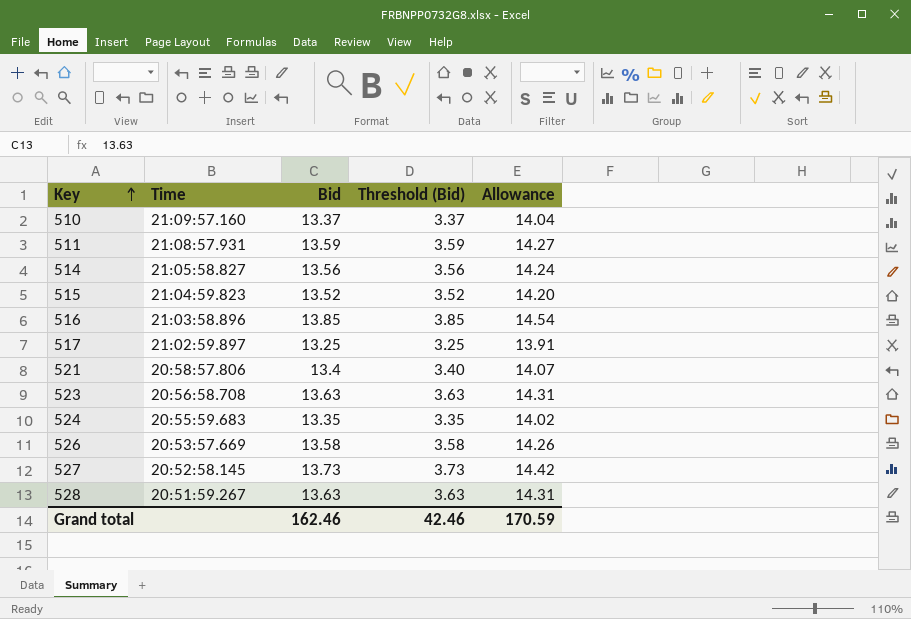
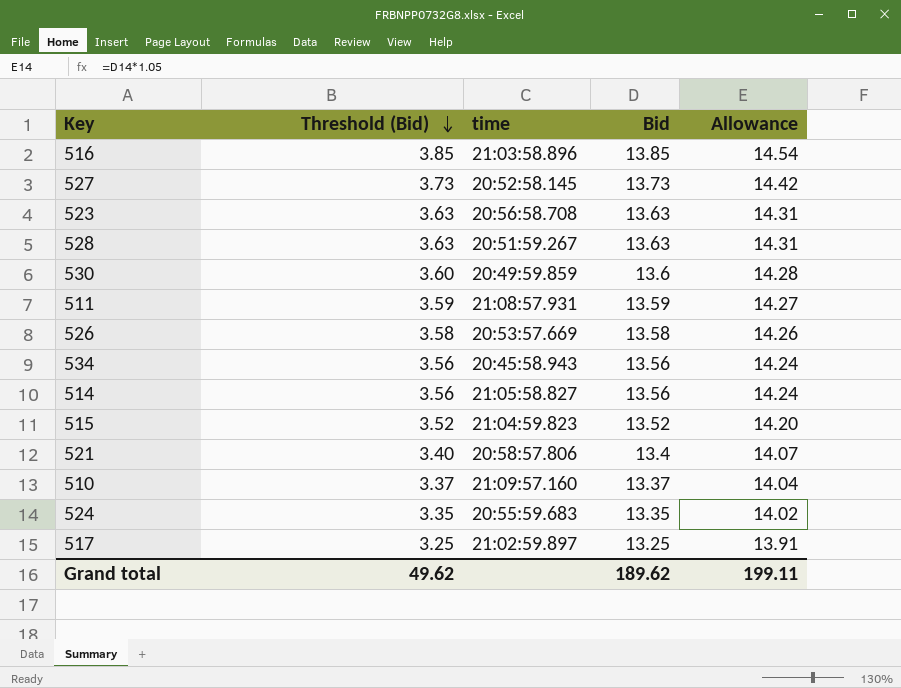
row order: Key ascending -> Threshold (Bid) descending
column Threshold (Bid) | position: 4 -> 2
column name: Time -> time
row 530: none -> 3.60 | 20:49:59.859 | 13.6 | 14.28
row 534: none -> 3.56 | 20:45:58.943 | 13.56 | 14.24
Grand total | Threshold (Bid): 42.46 -> 49.62
Grand total | Bid: 162.46 -> 189.62
Grand total | Allowance: 170.59 -> 199.11

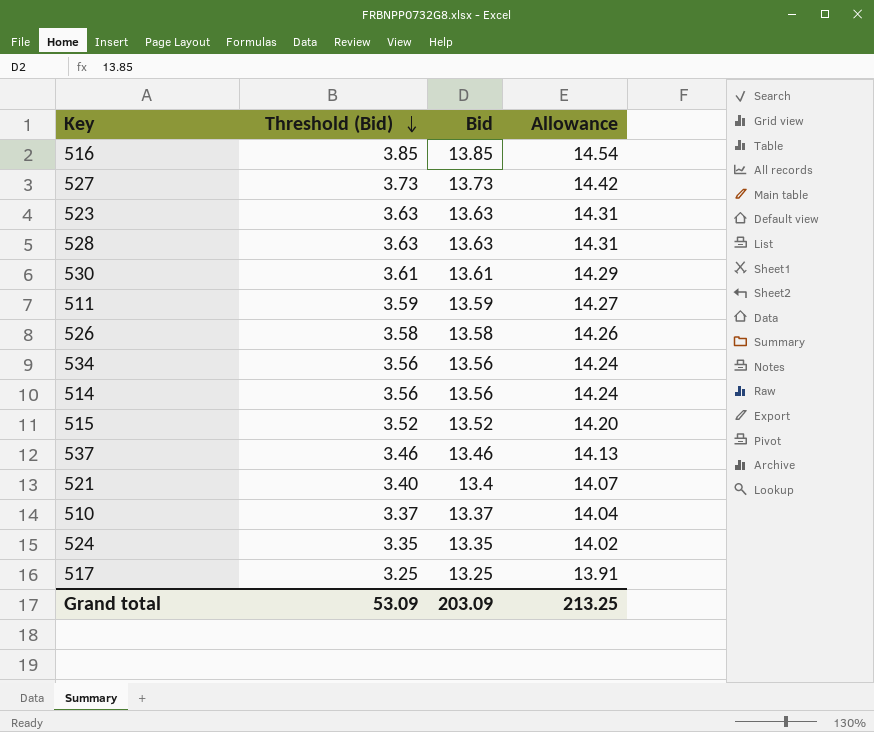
column time | position: 3 -> none
530 | Threshold (Bid): 3.60 -> 3.61
530 | Bid: 13.6 -> 13.61
530 | Allowance: 14.28 -> 14.29
row 537: none -> 3.46 | 13.46 | 14.13
Grand total | Threshold (Bid): 49.62 -> 53.09
Grand total | Bid: 189.62 -> 203.09
Grand total | Allowance: 199.11 -> 213.25

